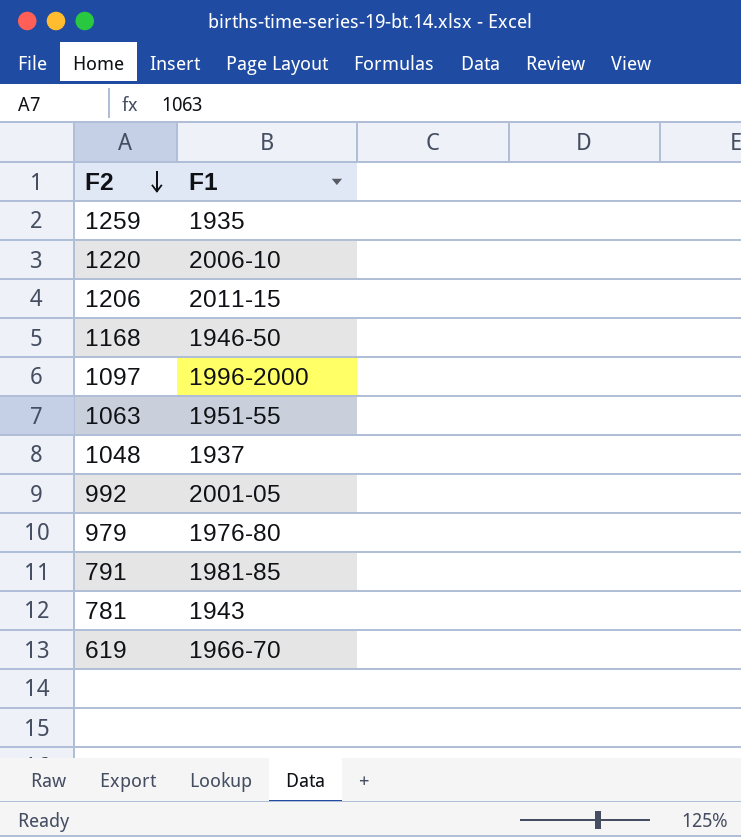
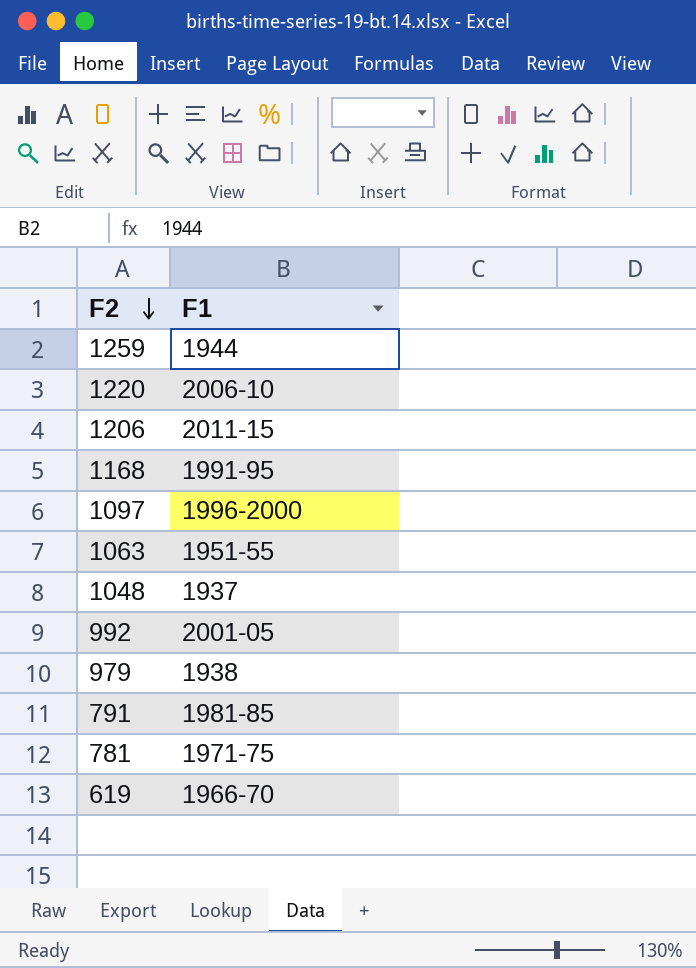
1259 | F1: 1935 -> 1944
1168 | F1: 1946-50 -> 1991-95
979 | F1: 1976-80 -> 1938
781 | F1: 1943 -> 1971-75

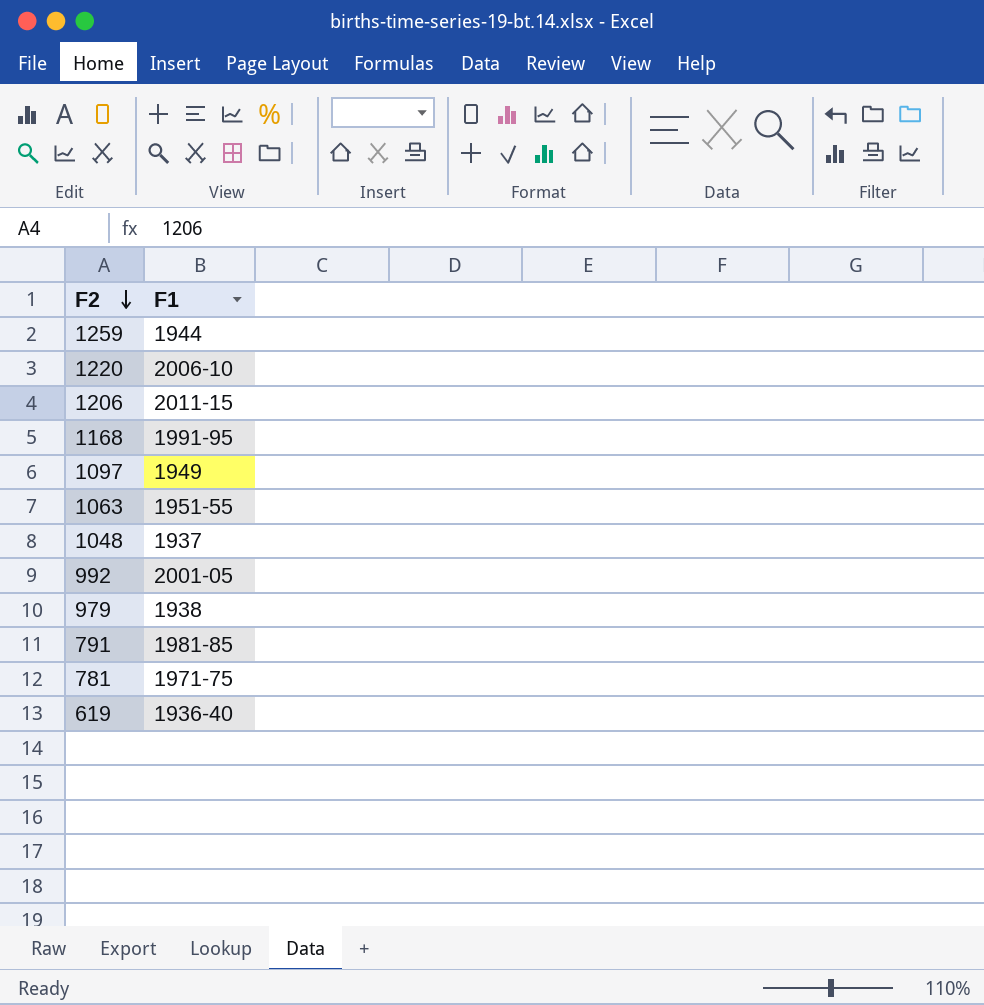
1097 | F1: 1996-2000 -> 1949
619 | F1: 1966-70 -> 1936-40

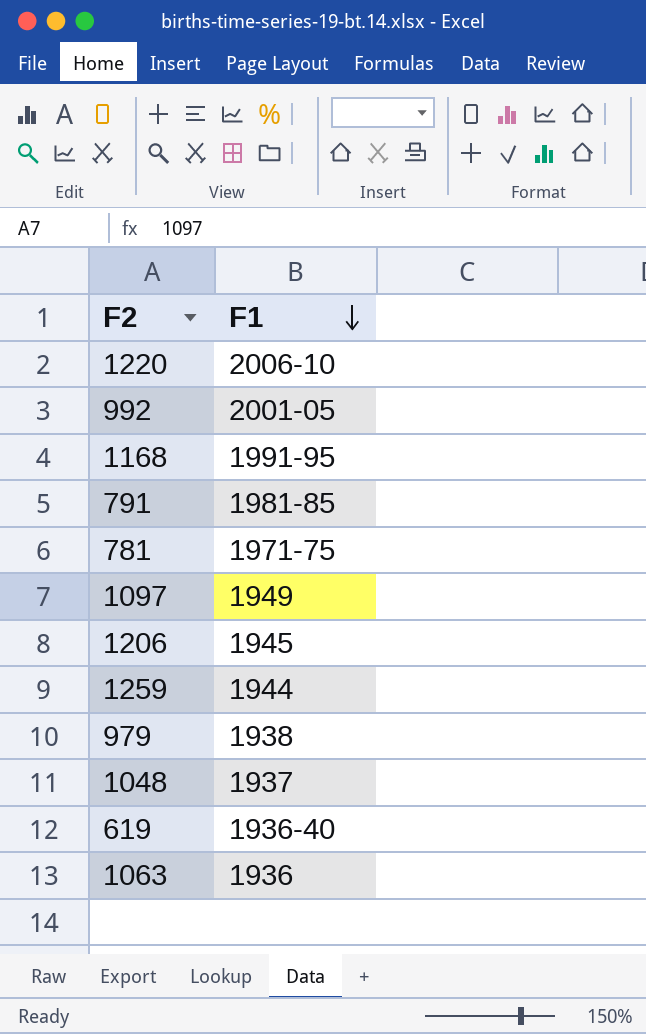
row order: F2 descending -> F1 descending
1206 | F1: 2011-15 -> 1945
1063 | F1: 1951-55 -> 1936

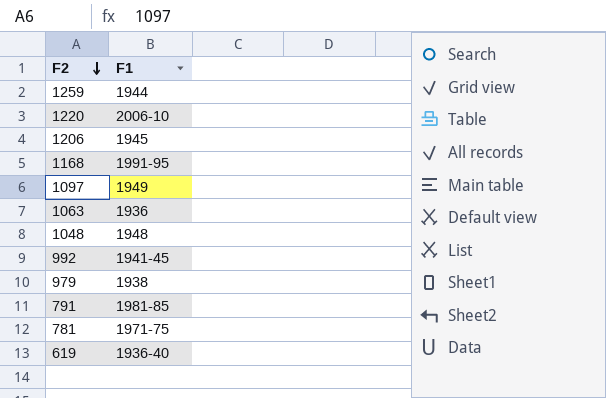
row order: F1 descending -> F2 descending
1048 | F1: 1937 -> 1948
992 | F1: 2001-05 -> 1941-45

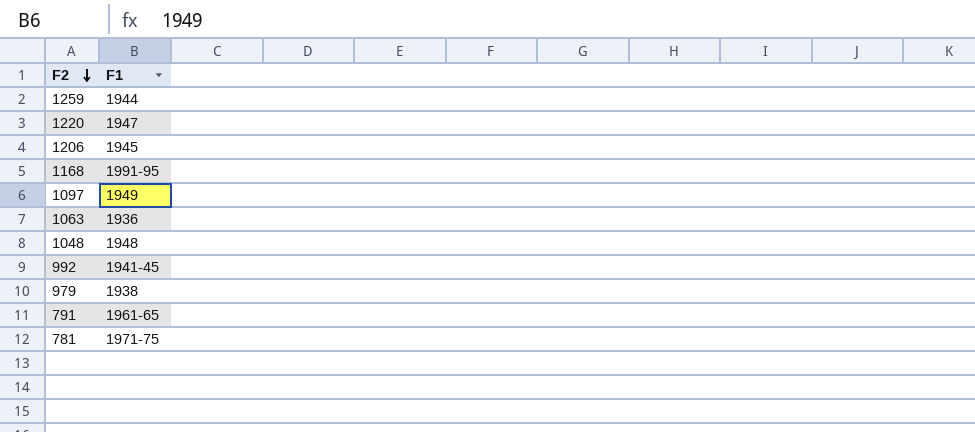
row 619: 1936-40 -> none
1220 | F1: 2006-10 -> 1947
791 | F1: 1981-85 -> 1961-65

